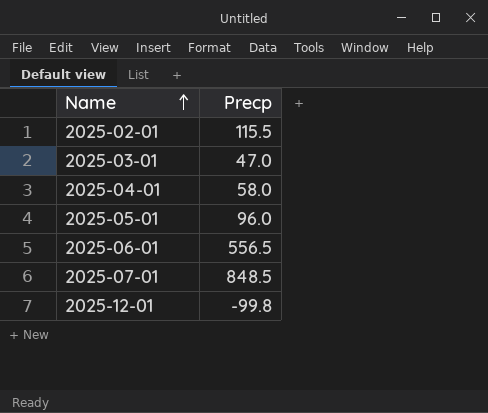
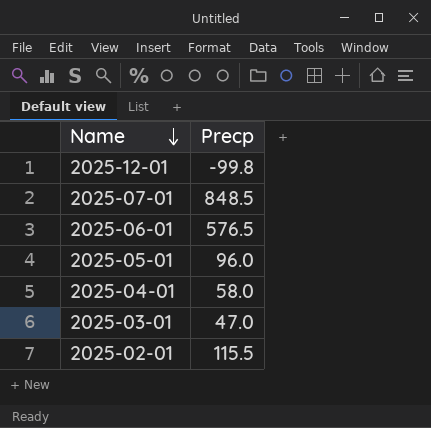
row order: Name ascending -> Name descending
2025-06-01 | Precp: 556.5 -> 576.5

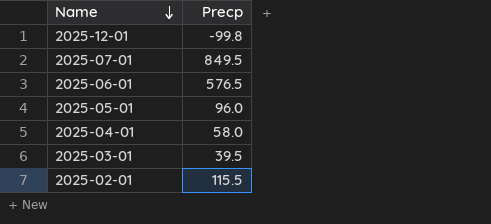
2025-07-01 | Precp: 848.5 -> 849.5
2025-03-01 | Precp: 47.0 -> 39.5

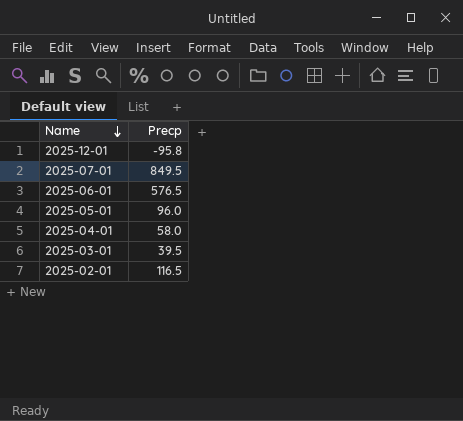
2025-12-01 | Precp: -99.8 -> -95.8
2025-02-01 | Precp: 115.5 -> 116.5

